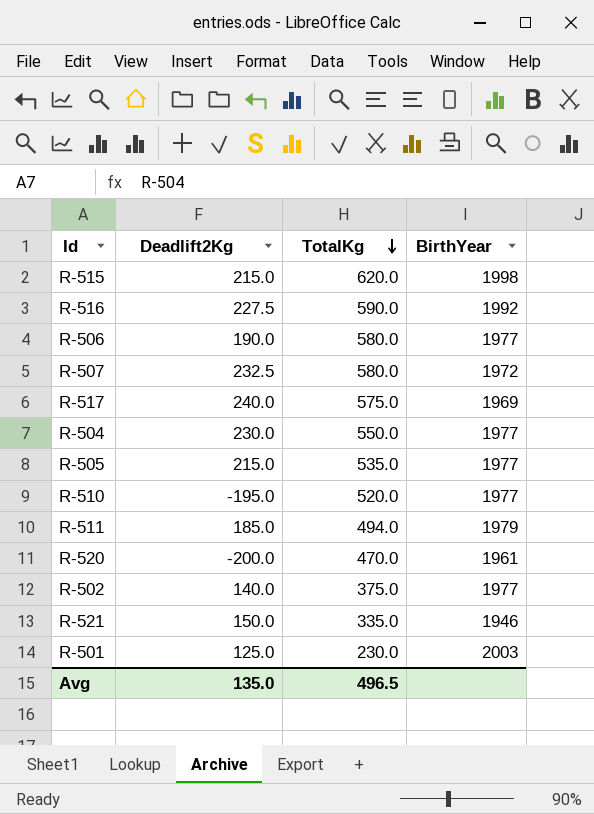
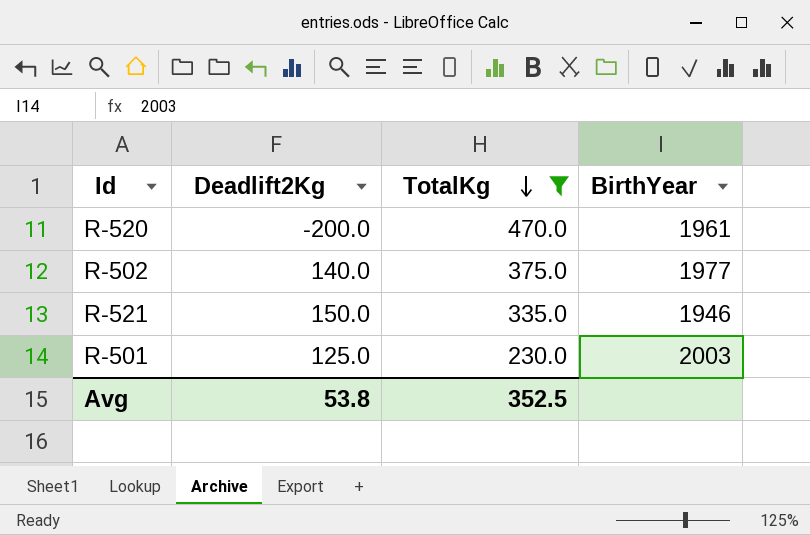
filter: none -> TotalKg <= 470.0
Avg | Deadlift2Kg: 135.0 -> 53.8
Avg | TotalKg: 496.5 -> 352.5

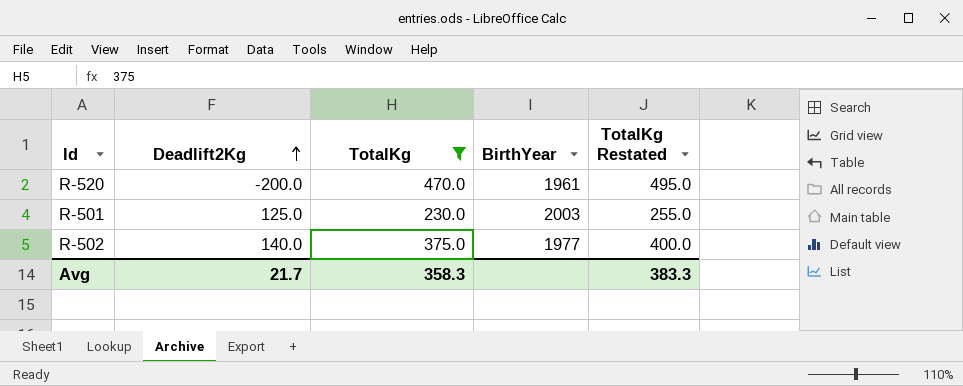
row order: TotalKg descending -> Deadlift2Kg ascending
column TotalKg Restated | formula: none -> [TotalKg] + 25
row R-521: 150.0 | 335.0 | 1946 -> none
Avg | Deadlift2Kg: 53.8 -> 21.7
Avg | TotalKg: 352.5 -> 358.3

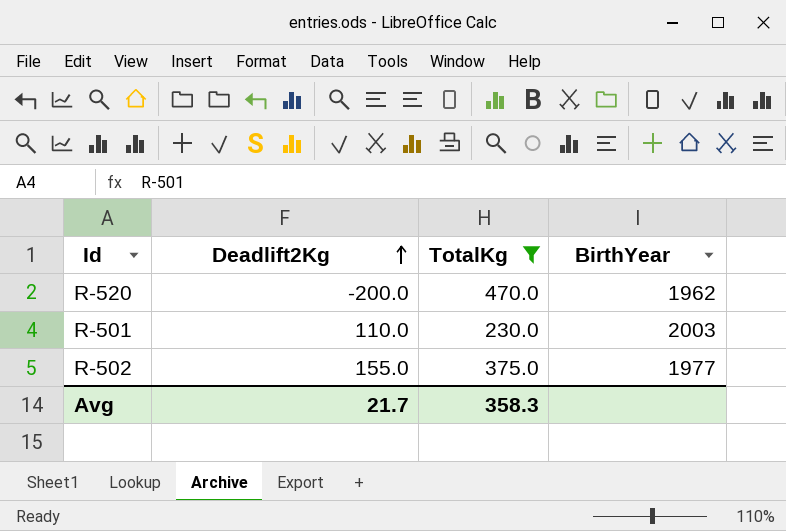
column TotalKg Restated | formula: [TotalKg] + 25 -> none
R-520 | BirthYear: 1961 -> 1962
R-501 | Deadlift2Kg: 125.0 -> 110.0
R-502 | Deadlift2Kg: 140.0 -> 155.0

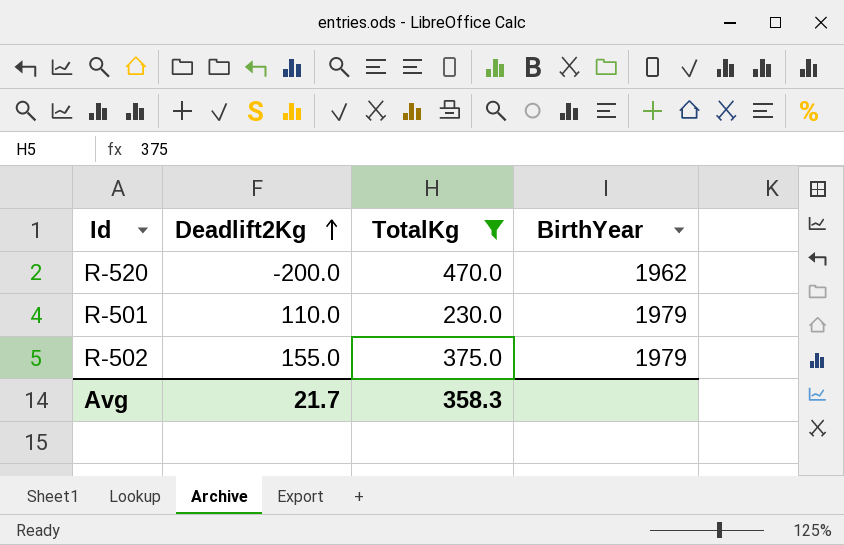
R-501 | BirthYear: 2003 -> 1979
R-502 | BirthYear: 1977 -> 1979

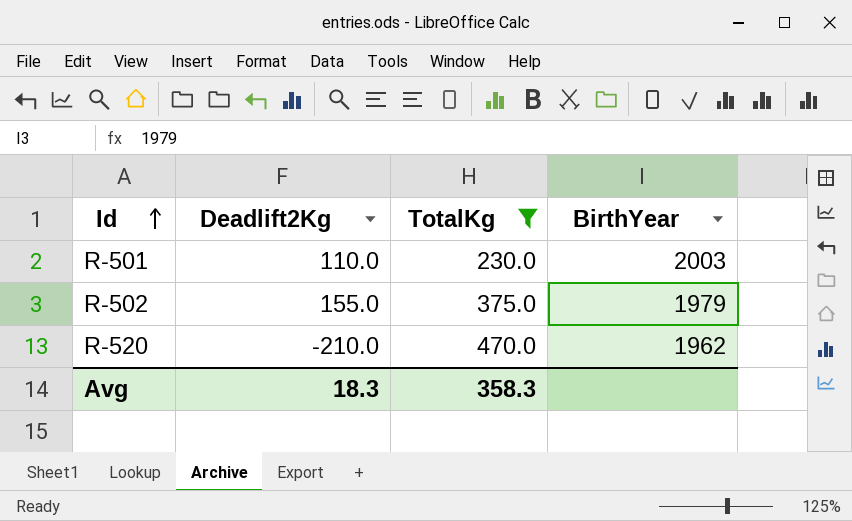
row order: Deadlift2Kg ascending -> Id ascending
R-501 | BirthYear: 1979 -> 2003
R-520 | Deadlift2Kg: -200.0 -> -210.0
Avg | Deadlift2Kg: 21.7 -> 18.3

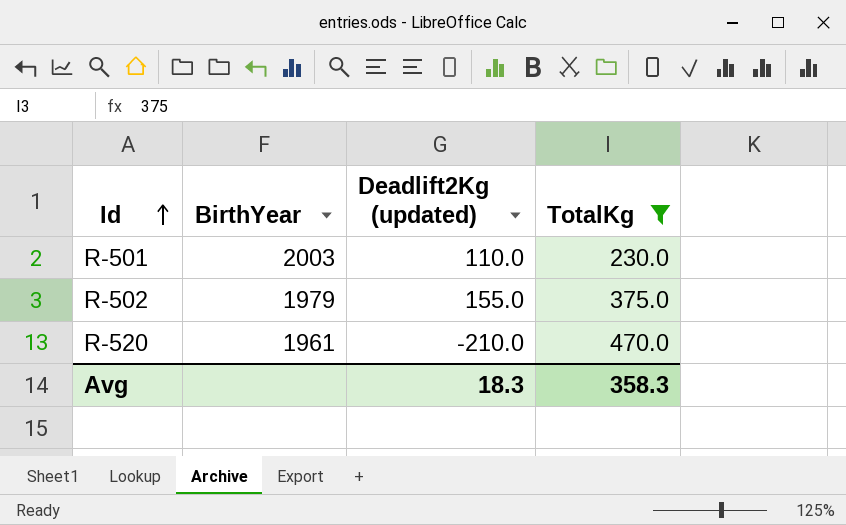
column BirthYear | position: 4 -> 2
column name: Deadlift2Kg -> Deadlift2Kg (updated)
R-520 | BirthYear: 1962 -> 1961

